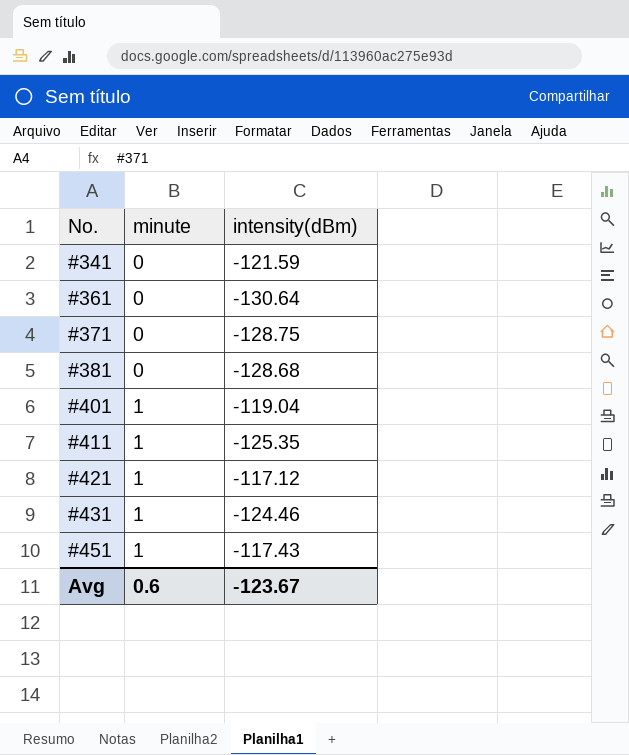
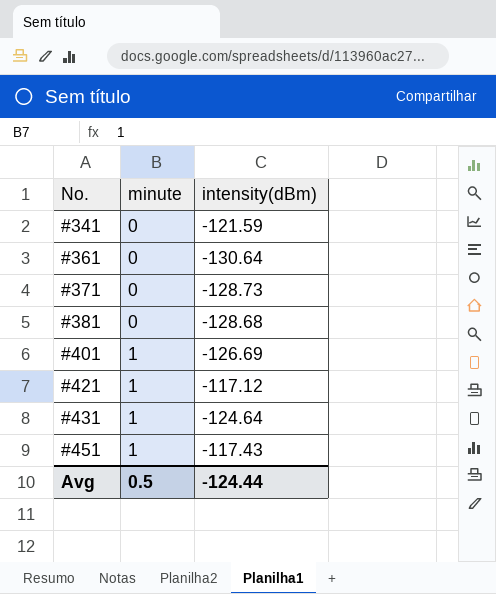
row #411: 1 | -125.35 -> none
#371 | intensity(dBm): -128.75 -> -128.73
#401 | intensity(dBm): -119.04 -> -126.69
#431 | intensity(dBm): -124.46 -> -124.64
Avg | minute: 0.6 -> 0.5
Avg | intensity(dBm): -123.67 -> -124.44

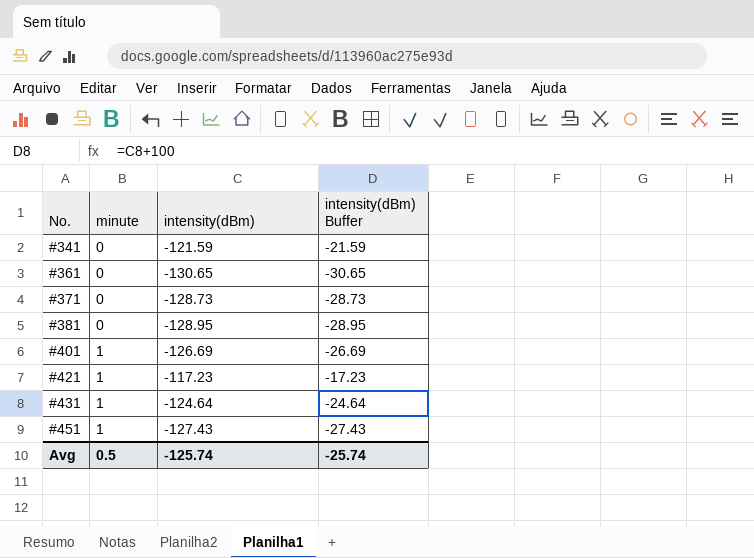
column intensity(dBm) Buffer | formula: none -> [intensity(dBm)] + 100
#361 | intensity(dBm): -130.64 -> -130.65
#381 | intensity(dBm): -128.68 -> -128.95
#421 | intensity(dBm): -117.12 -> -117.23
#451 | intensity(dBm): -117.43 -> -127.43
Avg | intensity(dBm): -124.44 -> -125.74

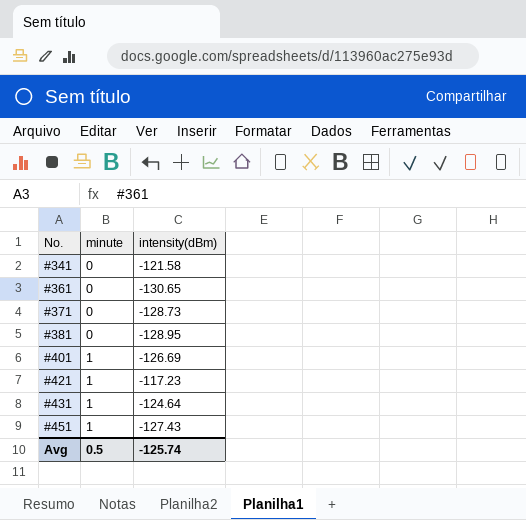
column intensity(dBm) Buffer | formula: [intensity(dBm)] + 100 -> none
#341 | intensity(dBm): -121.59 -> -121.58

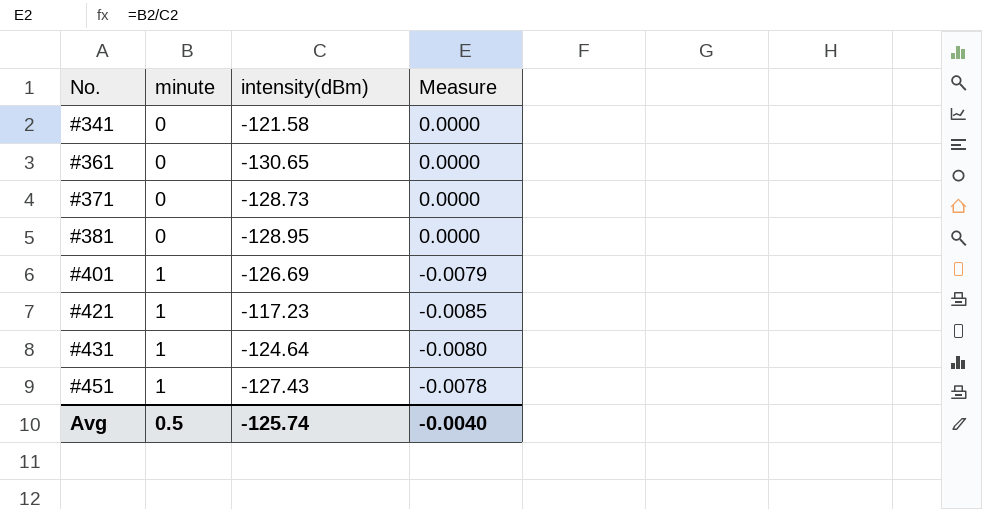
column Measure | formula: none -> [minute] / [intensity(dBm)]

